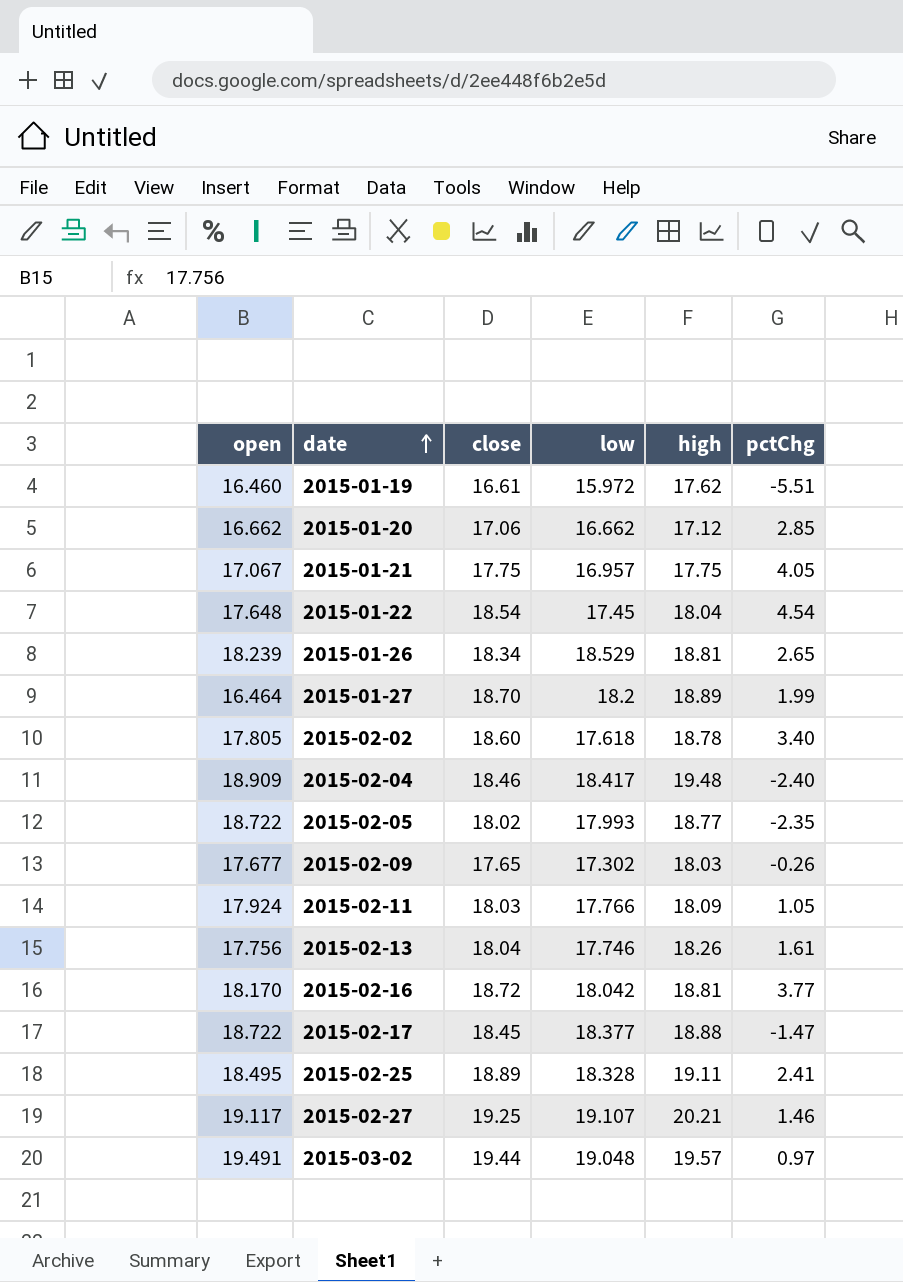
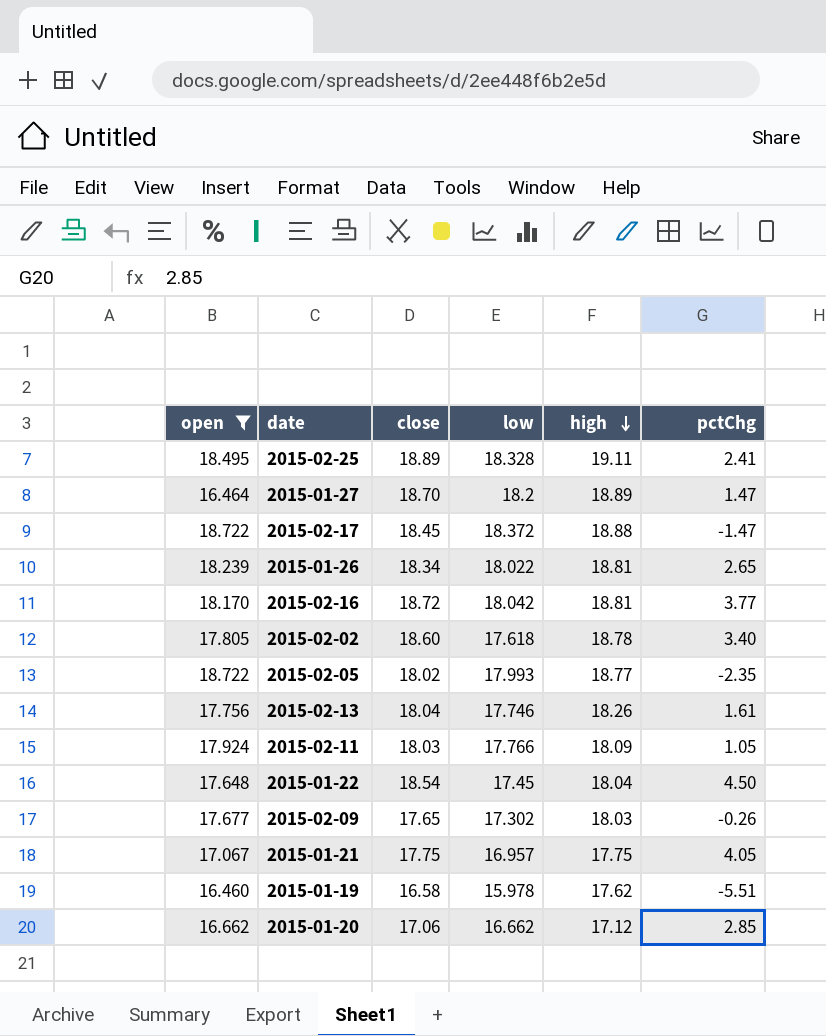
filter: none -> open <= 18.722
row order: date ascending -> high descending
2015-01-27 | pctChg: 1.99 -> 1.47
2015-02-17 | low: 18.377 -> 18.372
2015-01-26 | low: 18.529 -> 18.022
2015-01-22 | pctChg: 4.54 -> 4.50
2015-01-19 | close: 16.61 -> 16.58
2015-01-19 | low: 15.972 -> 15.978

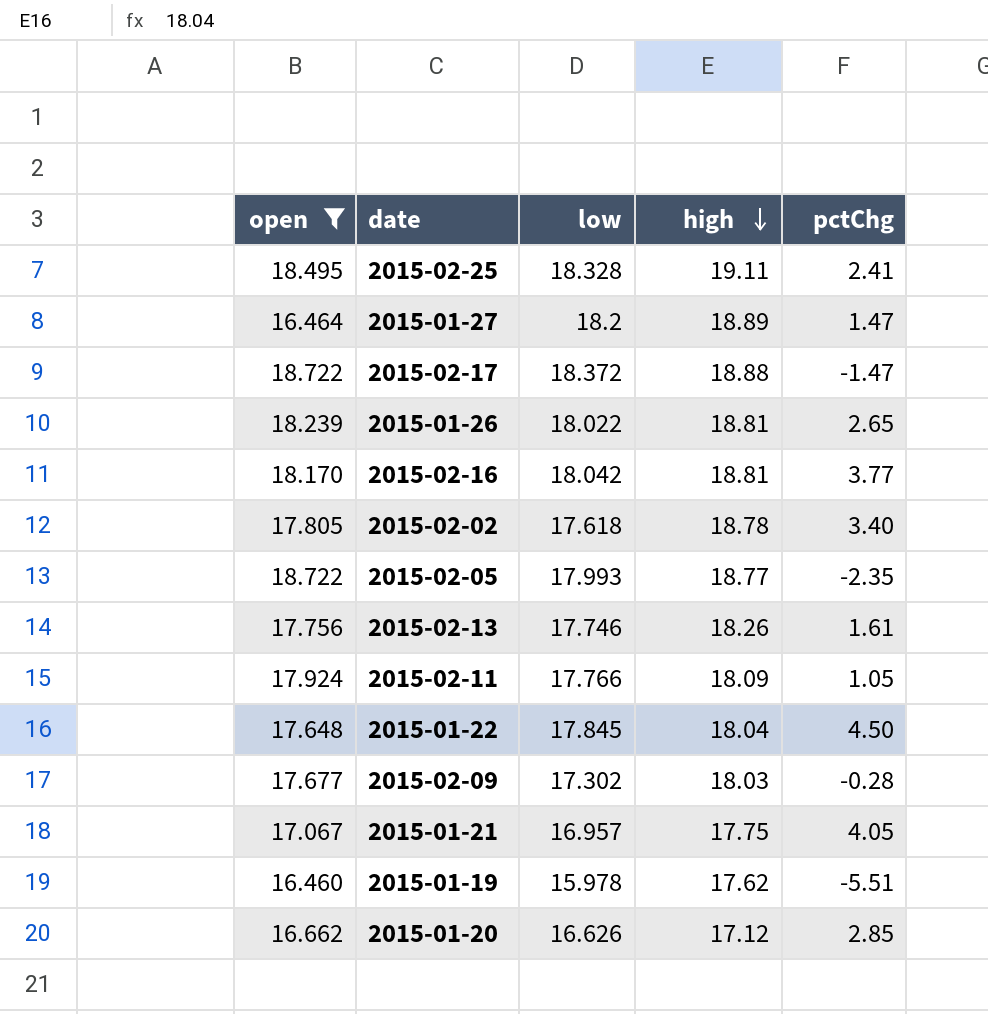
column close | position: 3 -> none
2015-01-22 | low: 17.45 -> 17.845
2015-02-09 | pctChg: -0.26 -> -0.28
2015-01-20 | low: 16.662 -> 16.626

